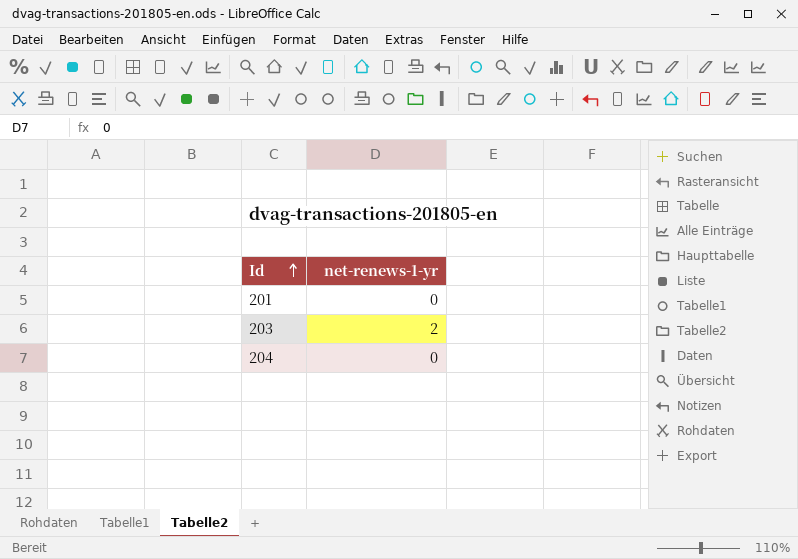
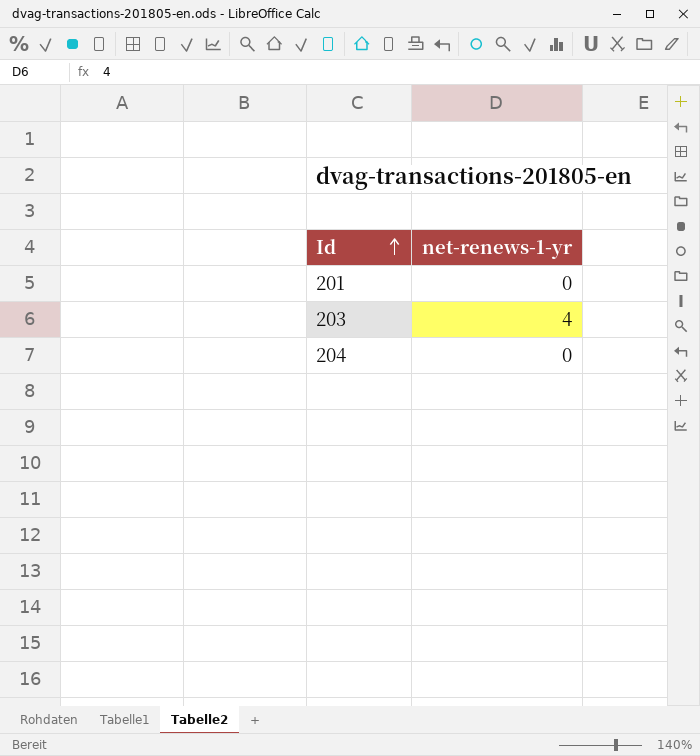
203 | net-renews-1-yr: 2 -> 4

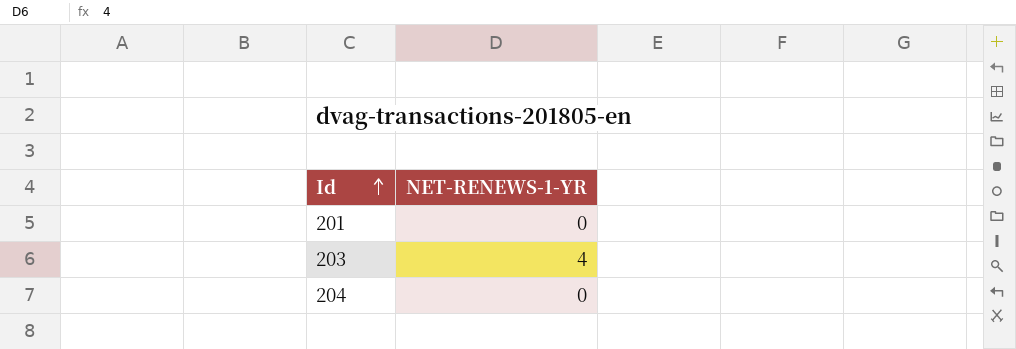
column name: net-renews-1-yr -> NET-RENEWS-1-YR

